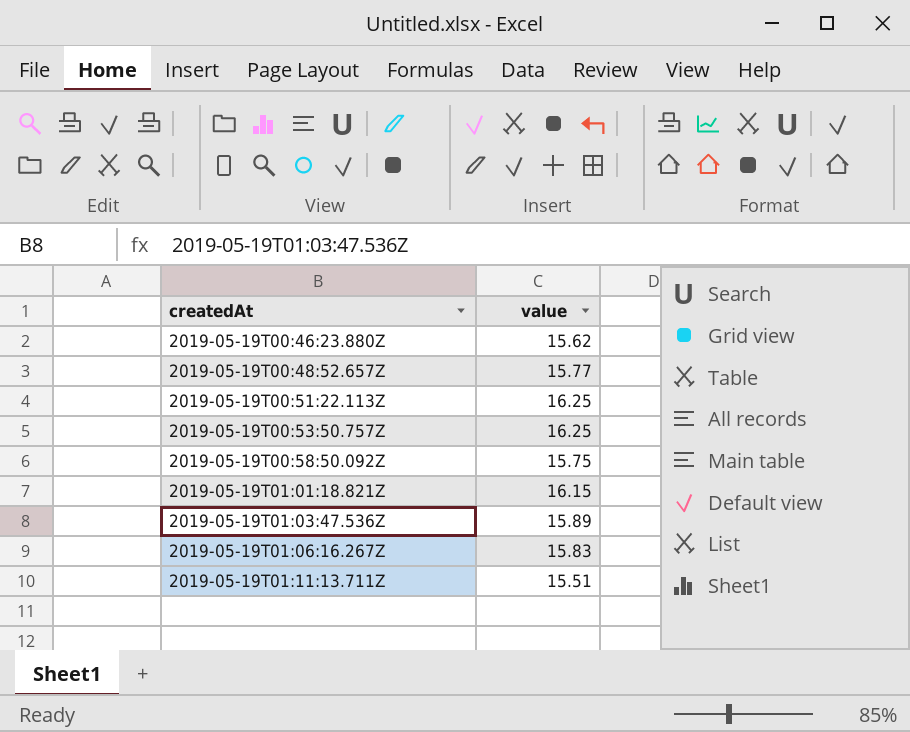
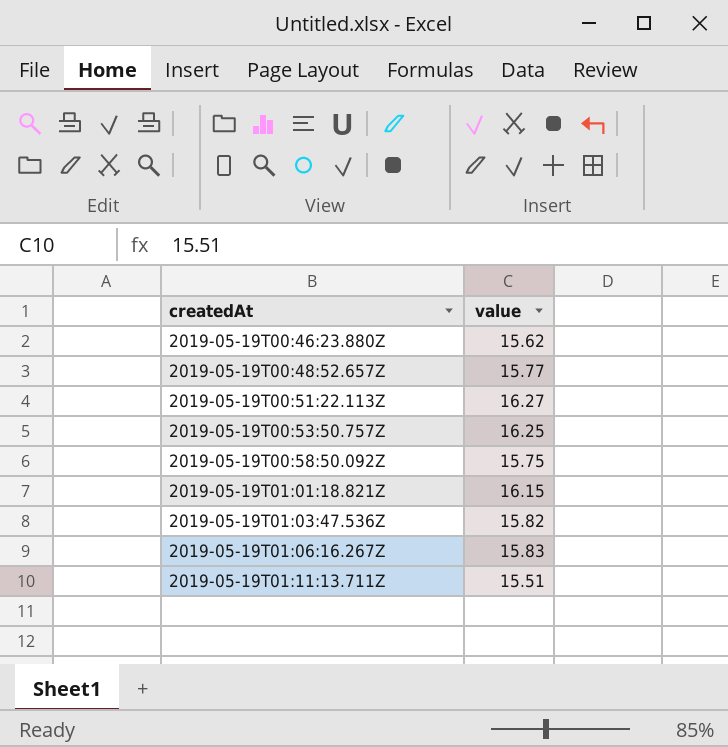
2019-05-19T00:51:22.113Z | value: 16.25 -> 16.27
2019-05-19T01:03:47.536Z | value: 15.89 -> 15.82

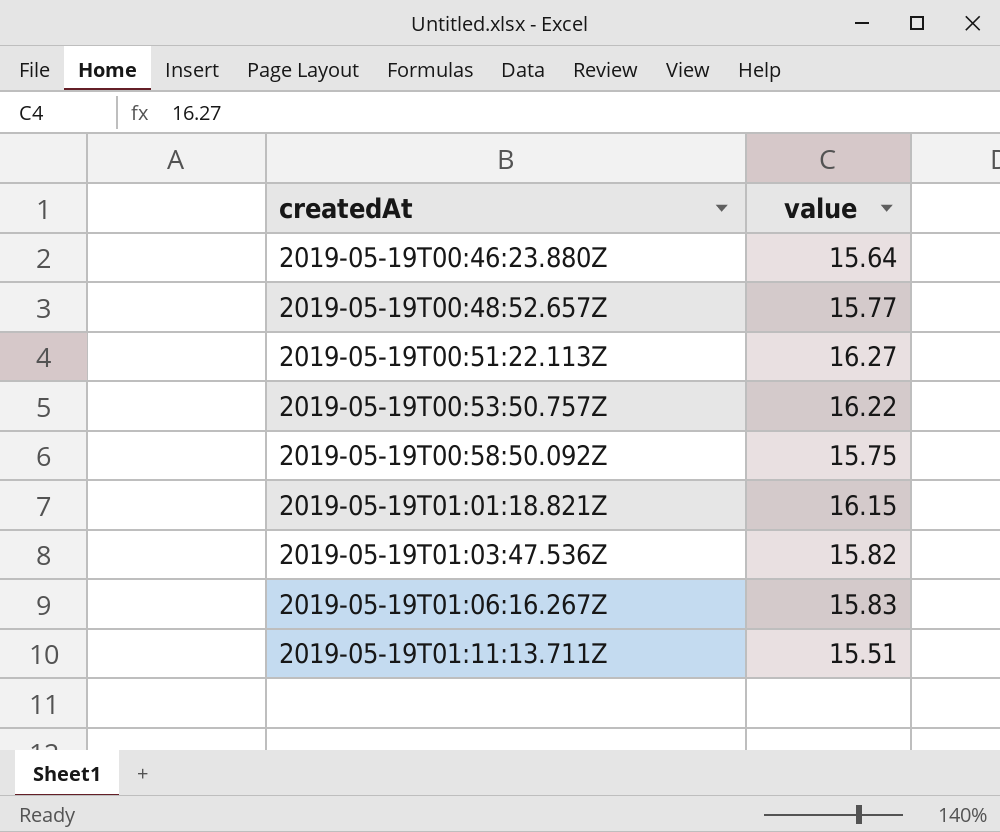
2019-05-19T00:46:23.880Z | value: 15.62 -> 15.64
2019-05-19T00:53:50.757Z | value: 16.25 -> 16.22

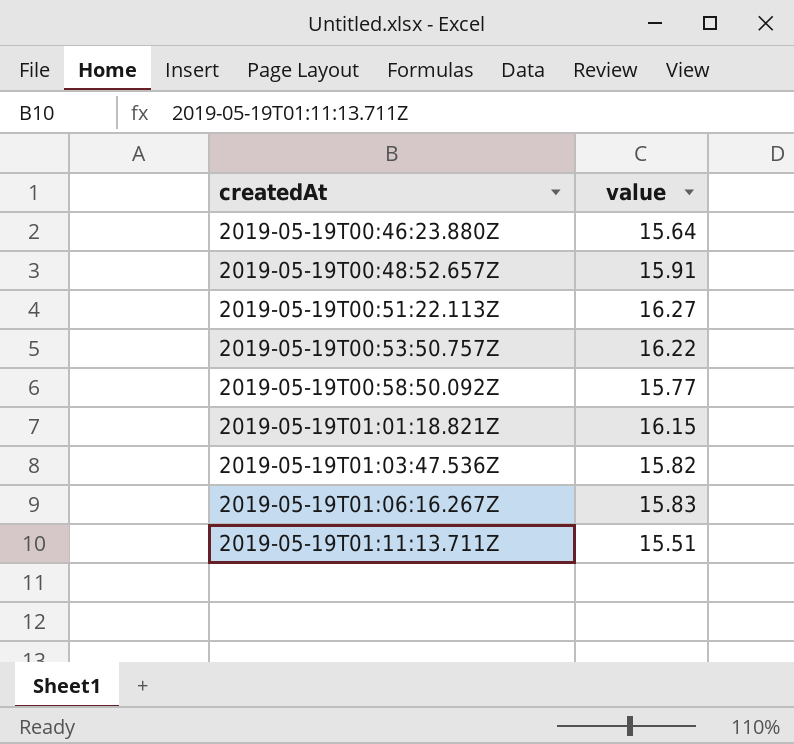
2019-05-19T00:48:52.657Z | value: 15.77 -> 15.91
2019-05-19T00:58:50.092Z | value: 15.75 -> 15.77

